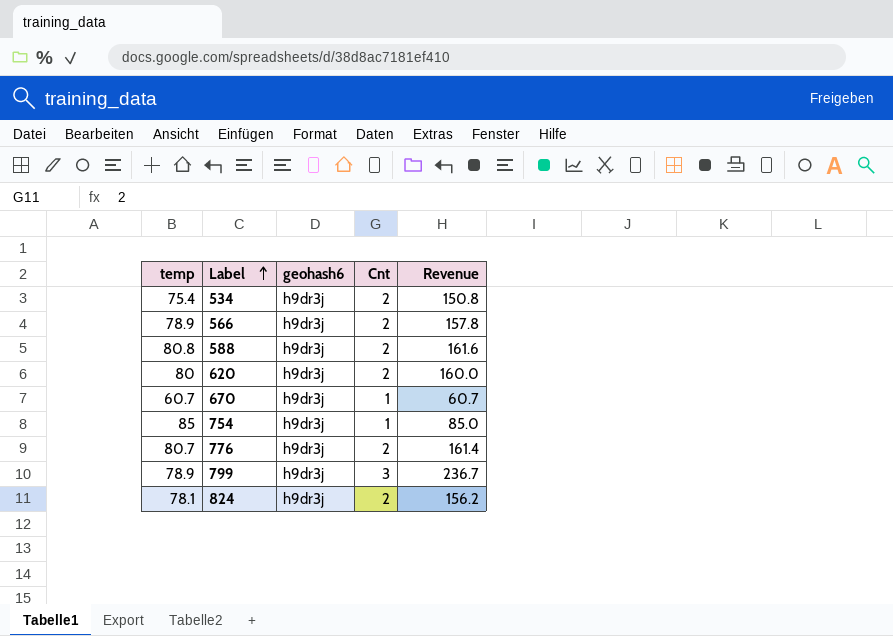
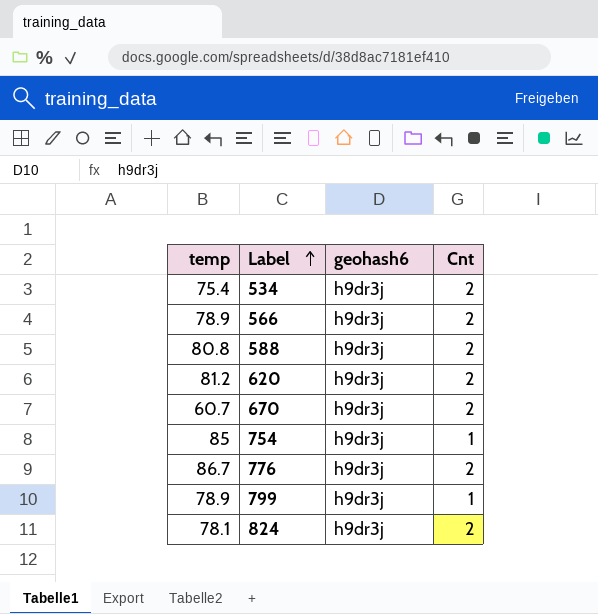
column Revenue | formula: [temp] * [Cnt] -> none
620 | temp: 80 -> 81.2
670 | Cnt: 1 -> 2
776 | temp: 80.7 -> 86.7
799 | Cnt: 3 -> 1

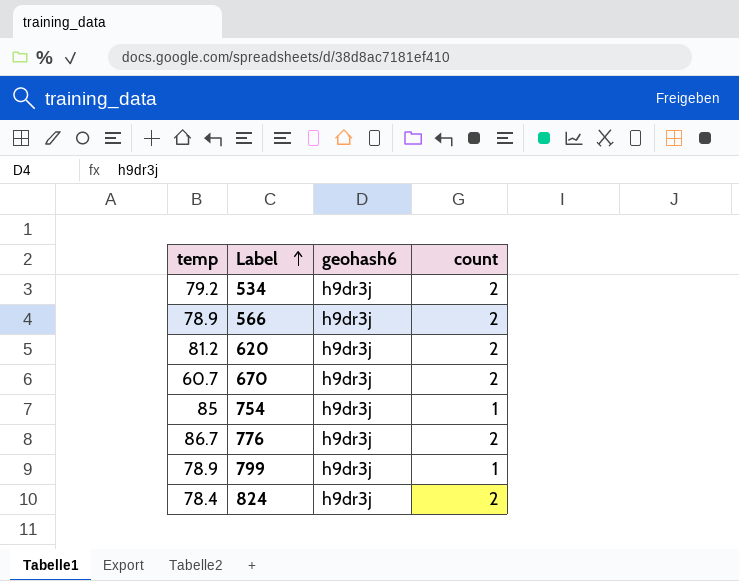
column name: Cnt -> count
row 588: 80.8 | h9dr3j | 2 -> none
534 | temp: 75.4 -> 79.2
824 | temp: 78.1 -> 78.4

